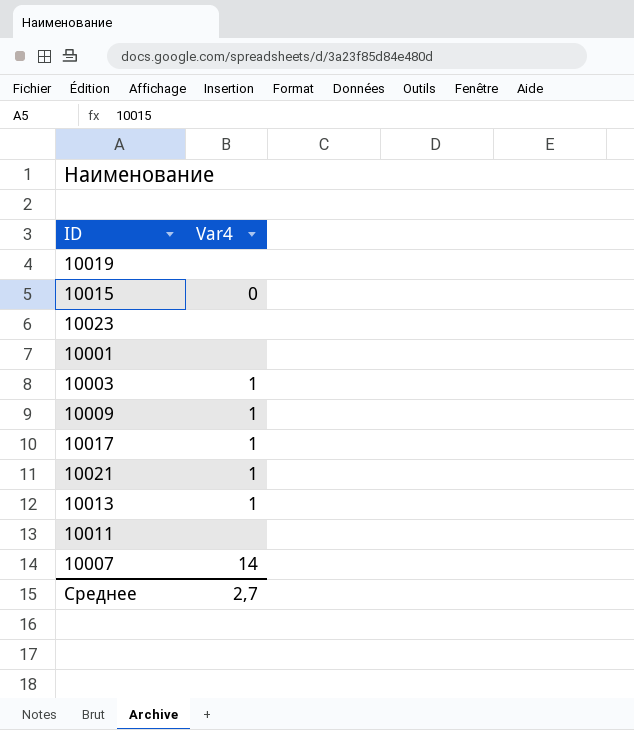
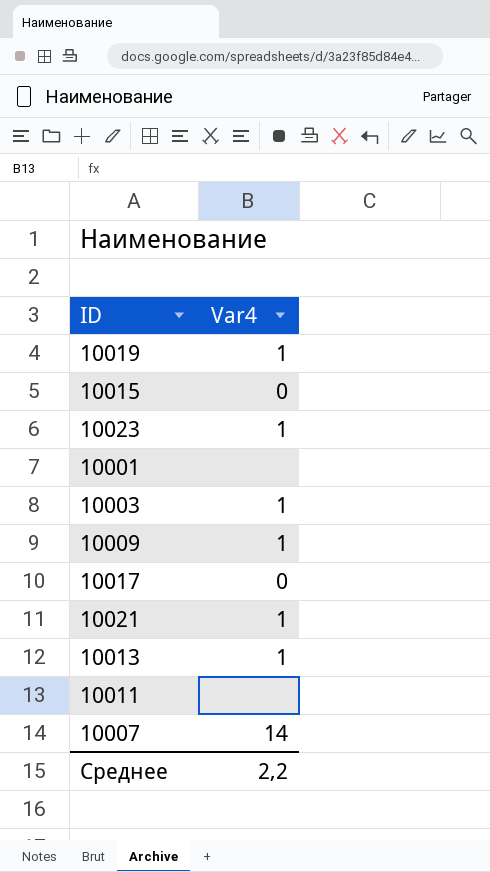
10019 | Var4: none -> 1
10023 | Var4: none -> 1
10017 | Var4: 1 -> 0
Среднее | Var4: 2,7 -> 2,2

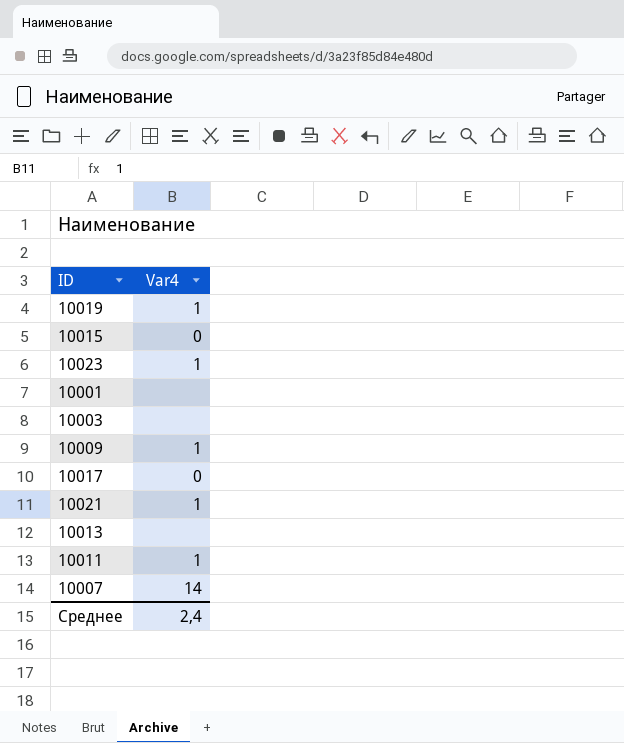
10003 | Var4: 1 -> none
10013 | Var4: 1 -> none
10011 | Var4: none -> 1
Среднее | Var4: 2,2 -> 2,4

